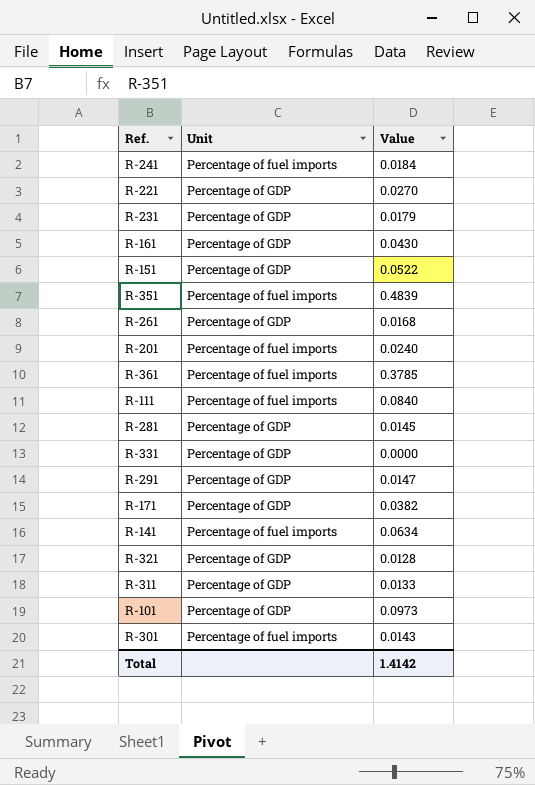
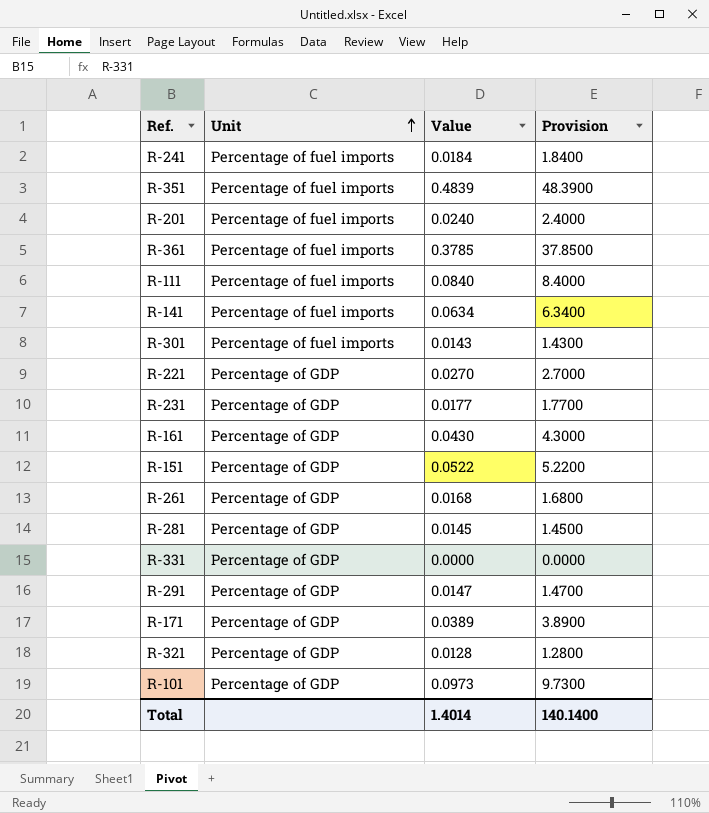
row order: none -> Unit ascending
column Provision | formula: none -> [Value] * 100
row R-311: Percentage of GDP | 0.0133 -> none
R-231 | Value: 0.0179 -> 0.0177
R-171 | Value: 0.0382 -> 0.0389
Total | Value: 1.4142 -> 1.4014

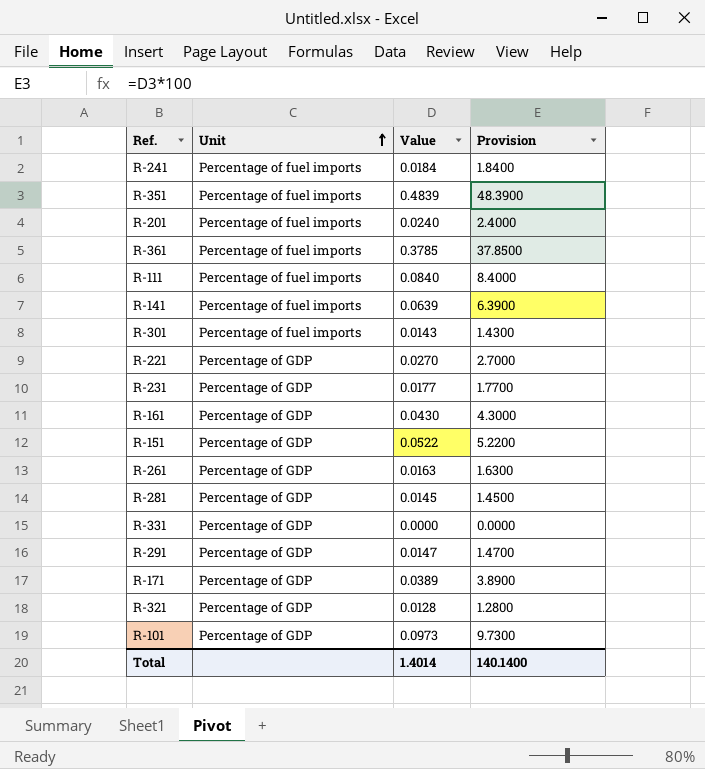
R-141 | Value: 0.0634 -> 0.0639
R-141 | Provision: 6.3400 -> 6.3900
R-261 | Value: 0.0168 -> 0.0163
R-261 | Provision: 1.6800 -> 1.6300

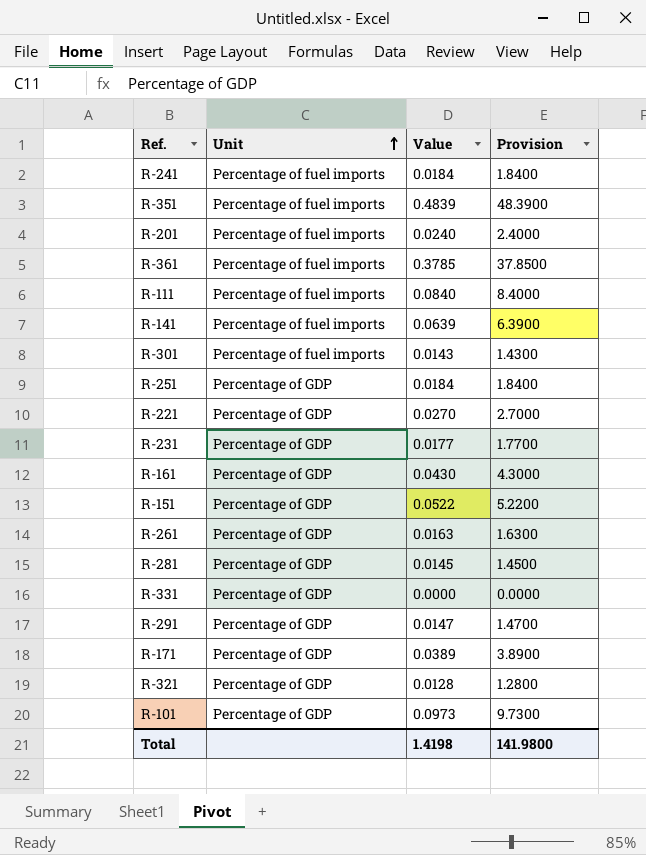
row R-251: none -> Percentage of GDP | 0.0184 | 1.8400
Total | Value: 1.4014 -> 1.4198
Total | Provision: 140.1400 -> 141.9800

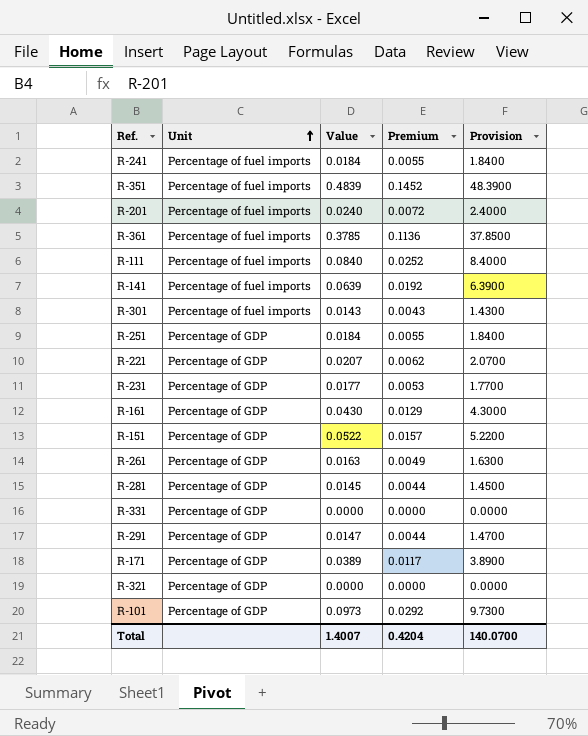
column Premium | formula: none -> [Value] * 0.3
R-221 | Value: 0.0270 -> 0.0207
R-221 | Provision: 2.7000 -> 2.0700
R-321 | Value: 0.0128 -> 0.0000
R-321 | Provision: 1.2800 -> 0.0000
Total | Value: 1.4198 -> 1.4007
Total | Provision: 141.9800 -> 140.0700

